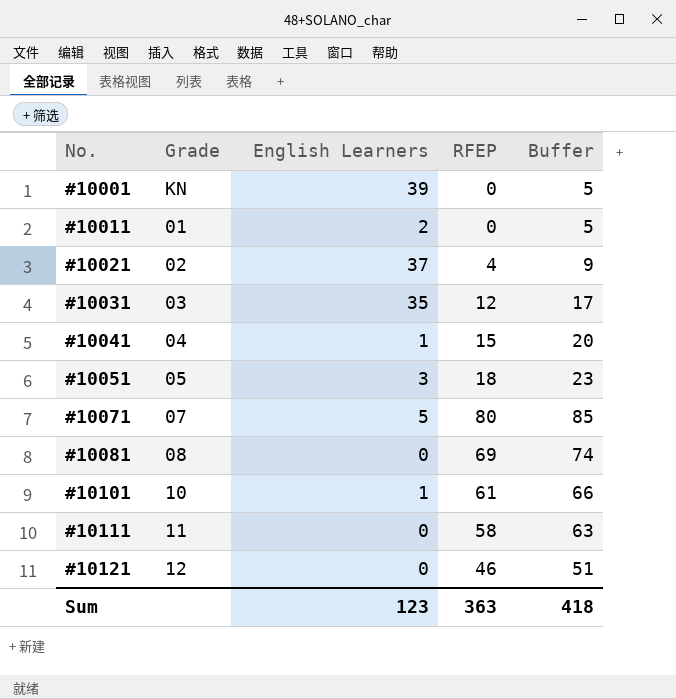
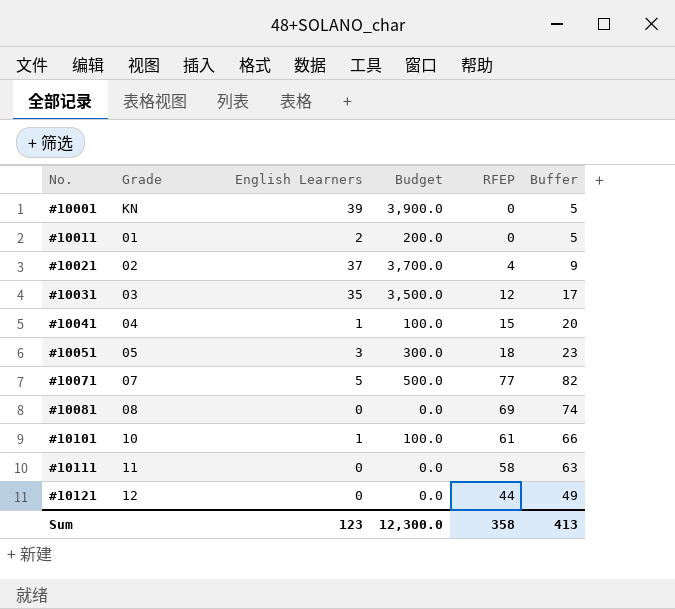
column Budget | formula: none -> [English Learners] * 100
#10071 | RFEP: 80 -> 77
#10071 | Buffer: 85 -> 82
#10121 | RFEP: 46 -> 44
#10121 | Buffer: 51 -> 49
Sum | RFEP: 363 -> 358
Sum | Buffer: 418 -> 413

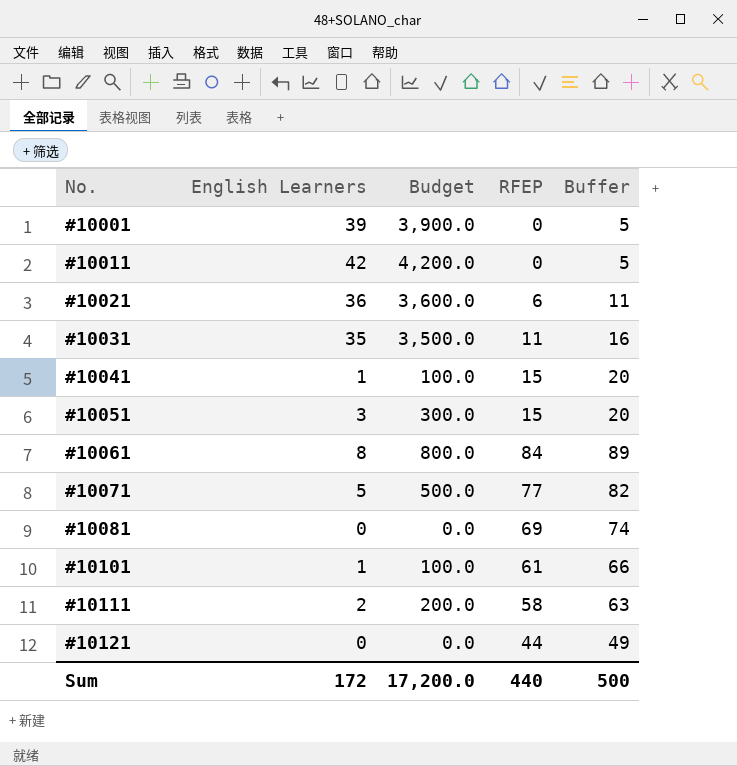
column Grade | position: 2 -> none
#10011 | English Learners: 2 -> 42
#10011 | Budget: 200.0 -> 4,200.0
#10021 | English Learners: 37 -> 36
#10021 | Budget: 3,700.0 -> 3,600.0
#10021 | RFEP: 4 -> 6
#10021 | Buffer: 9 -> 11
#10031 | RFEP: 12 -> 11
#10031 | Buffer: 17 -> 16
#10051 | RFEP: 18 -> 15
#10051 | Buffer: 23 -> 20
row #10061: none -> 8 | 800.0 | 84 | 89
#10111 | English Learners: 0 -> 2
#10111 | Budget: 0.0 -> 200.0
Sum | English Learners: 123 -> 172
Sum | Budget: 12,300.0 -> 17,200.0
Sum | RFEP: 358 -> 440
Sum | Buffer: 413 -> 500

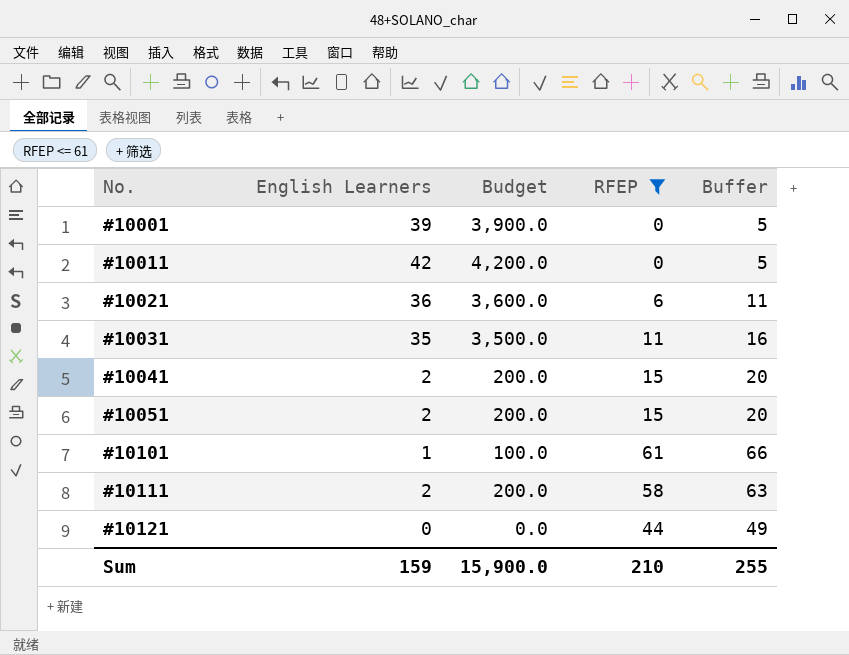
filter: none -> RFEP <= 61
#10041 | English Learners: 1 -> 2
#10041 | Budget: 100.0 -> 200.0
#10051 | English Learners: 3 -> 2
#10051 | Budget: 300.0 -> 200.0
Sum | English Learners: 172 -> 159
Sum | Budget: 17,200.0 -> 15,900.0
Sum | RFEP: 440 -> 210
Sum | Buffer: 500 -> 255

